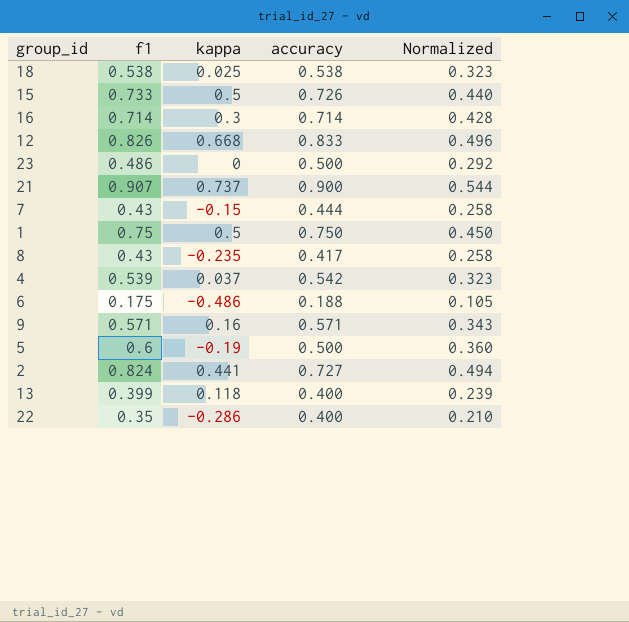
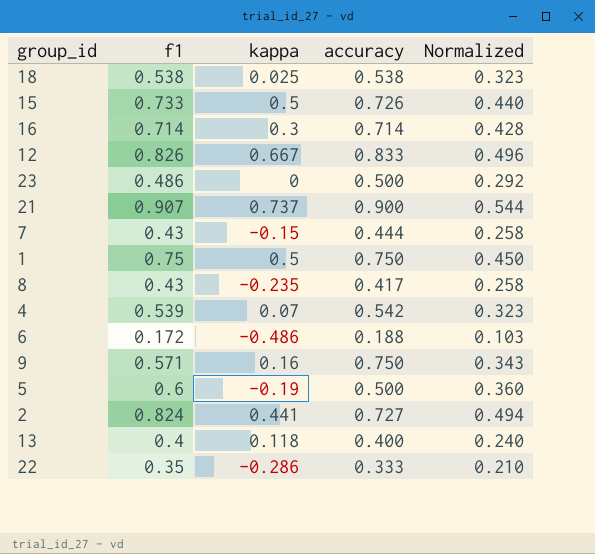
12 | kappa: 0.668 -> 0.667
4 | kappa: 0.037 -> 0.07
6 | f1: 0.175 -> 0.172
6 | Normalized: 0.105 -> 0.103
9 | accuracy: 0.571 -> 0.750
13 | f1: 0.399 -> 0.4
13 | Normalized: 0.239 -> 0.240
22 | accuracy: 0.400 -> 0.333

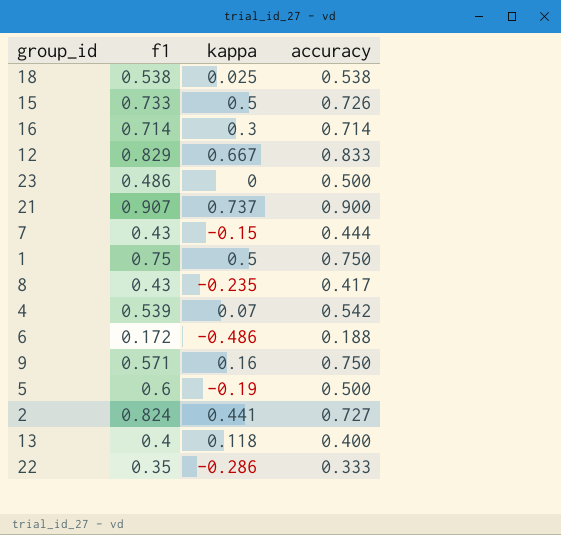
column Normalized | formula: [f1] * 0.6 -> none
12 | f1: 0.826 -> 0.829

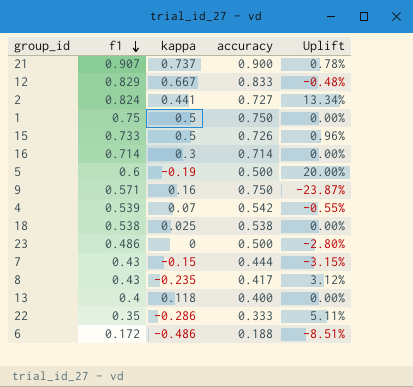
row order: none -> f1 descending
column Uplift | formula: none -> ([f1] - [accuracy]) / [accuracy]

